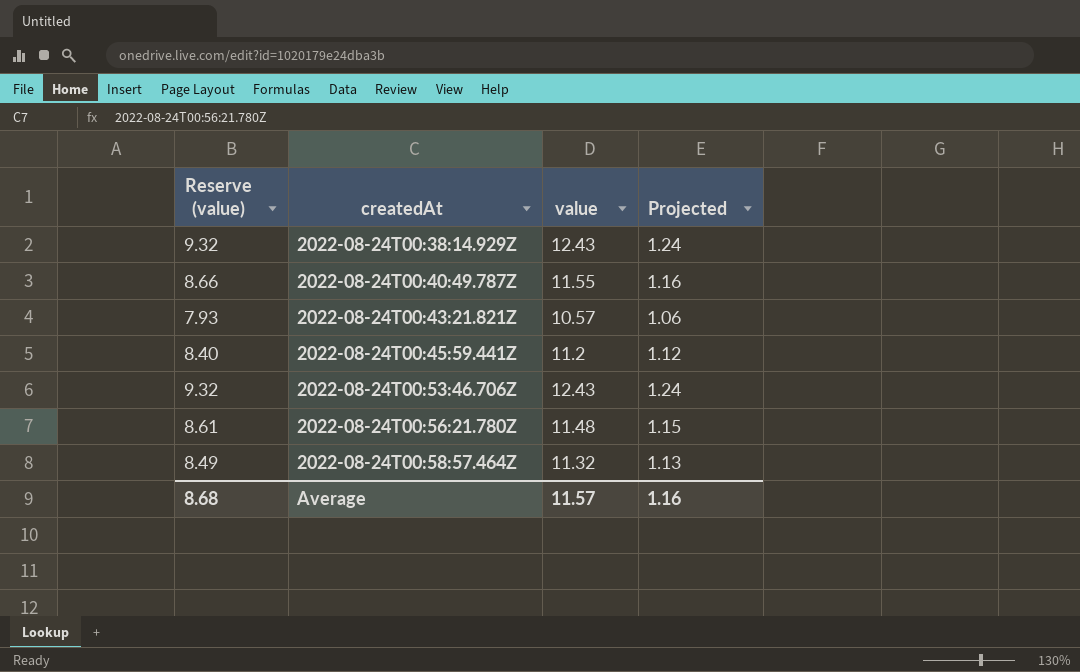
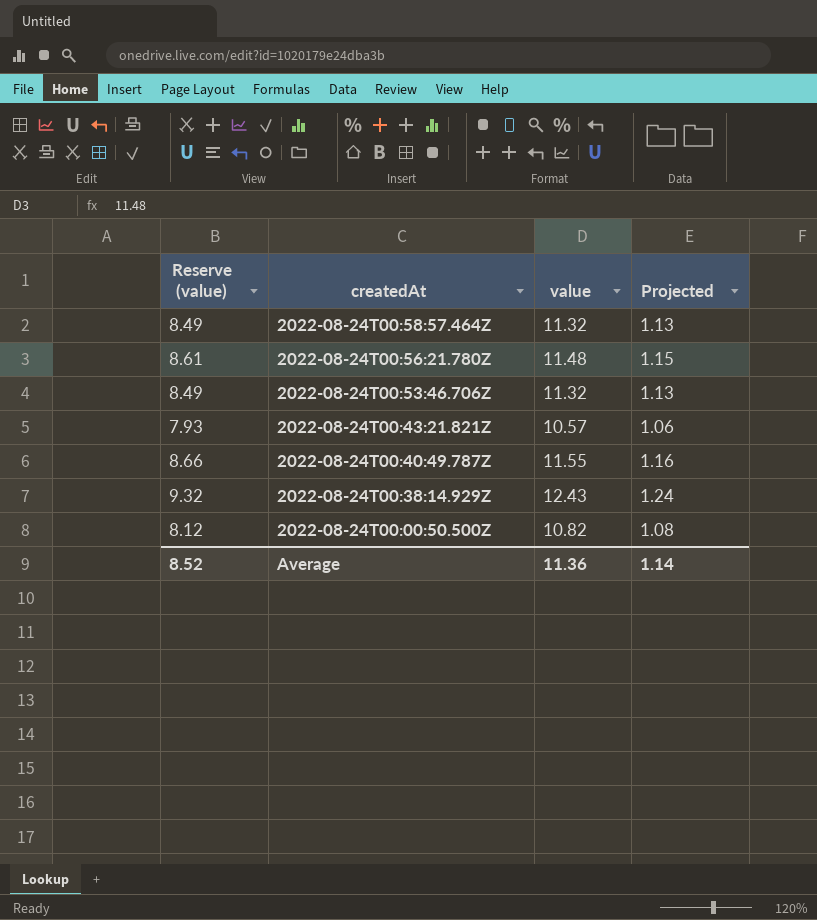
row order: createdAt ascending -> createdAt descending
row 2022-08-24T00:45:59.441Z: 8.40 | 11.2 | 1.12 -> none
2022-08-24T00:53:46.706Z | Reserve (value): 9.32 -> 8.49
2022-08-24T00:53:46.706Z | value: 12.43 -> 11.32
2022-08-24T00:53:46.706Z | Projected: 1.24 -> 1.13
row 2022-08-24T00:00:50.500Z: none -> 8.12 | 10.82 | 1.08
Average | Reserve (value): 8.68 -> 8.52
Average | value: 11.57 -> 11.36
Average | Projected: 1.16 -> 1.14

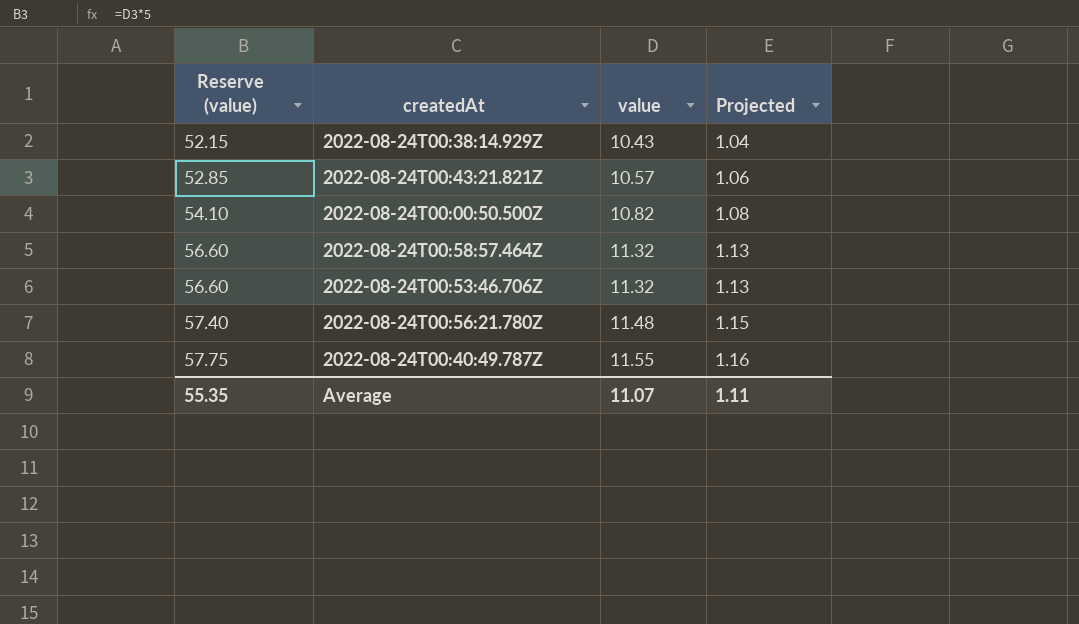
row order: createdAt descending -> Reserve (value) ascending
column Reserve (value) | formula: [value] * 0.75 -> [value] * 5
2022-08-24T00:38:14.929Z | value: 12.43 -> 10.43
2022-08-24T00:38:14.929Z | Projected: 1.24 -> 1.04
Average | Reserve (value): 8.52 -> 55.35
Average | value: 11.36 -> 11.07
Average | Projected: 1.14 -> 1.11

